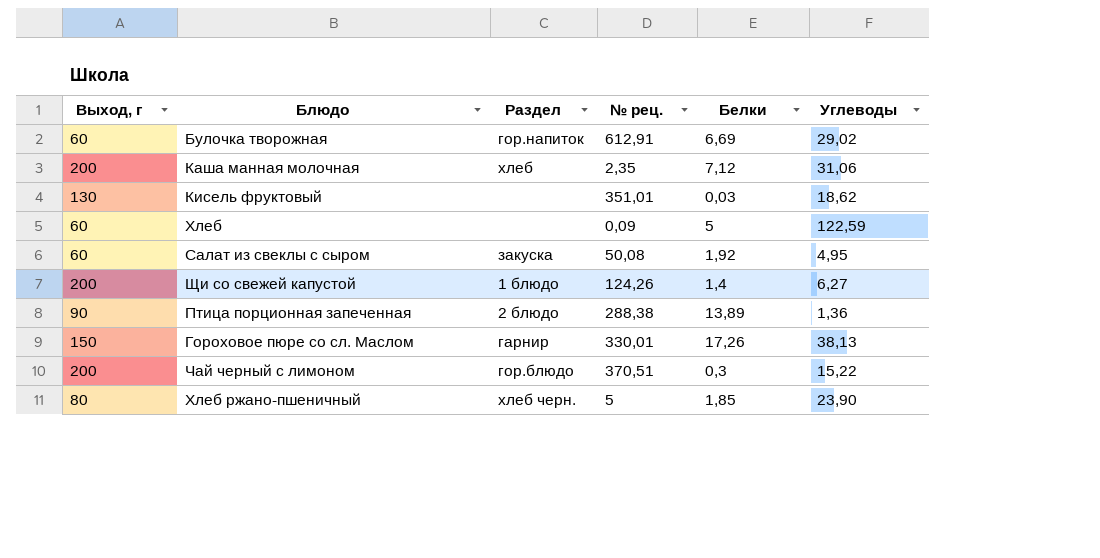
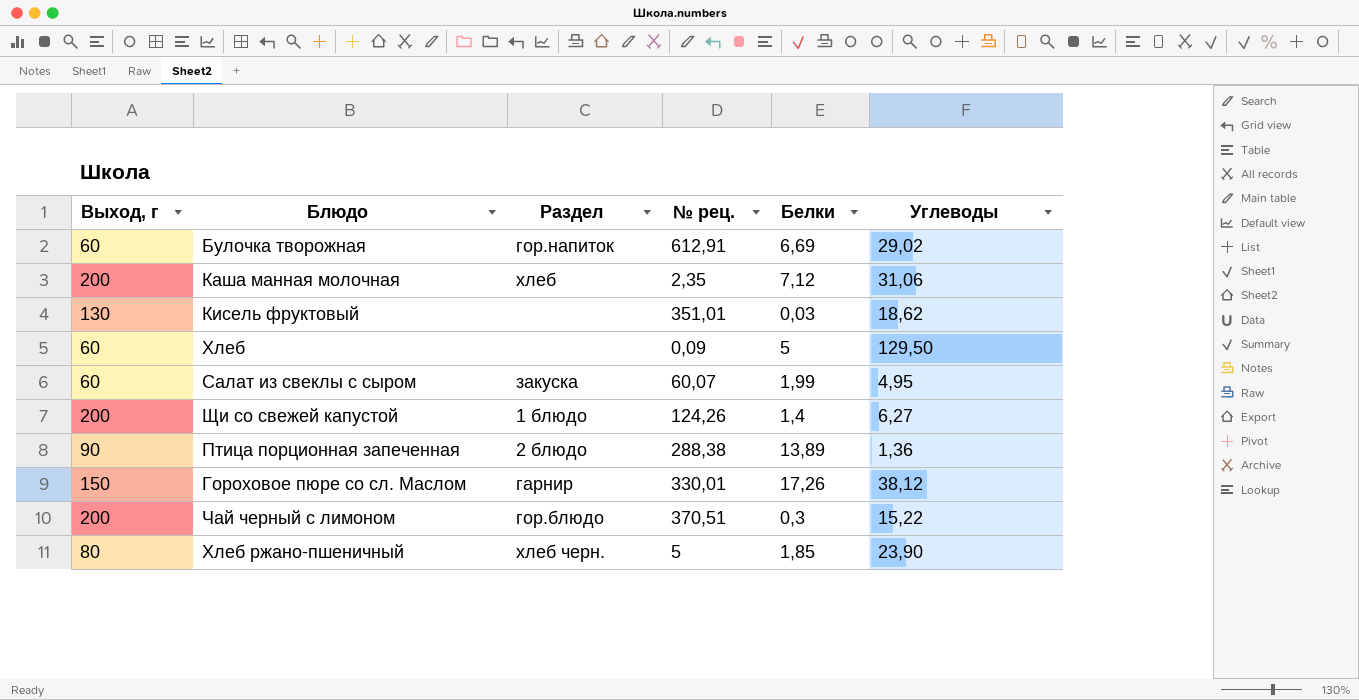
Хлеб | Углеводы: 122,59 -> 129,50
Салат из свеклы с сыром | № рец.: 50,08 -> 60,07
Салат из свеклы с сыром | Белки: 1,92 -> 1,99
Гороховое пюре со сл. Маслом | Углеводы: 38,13 -> 38,12

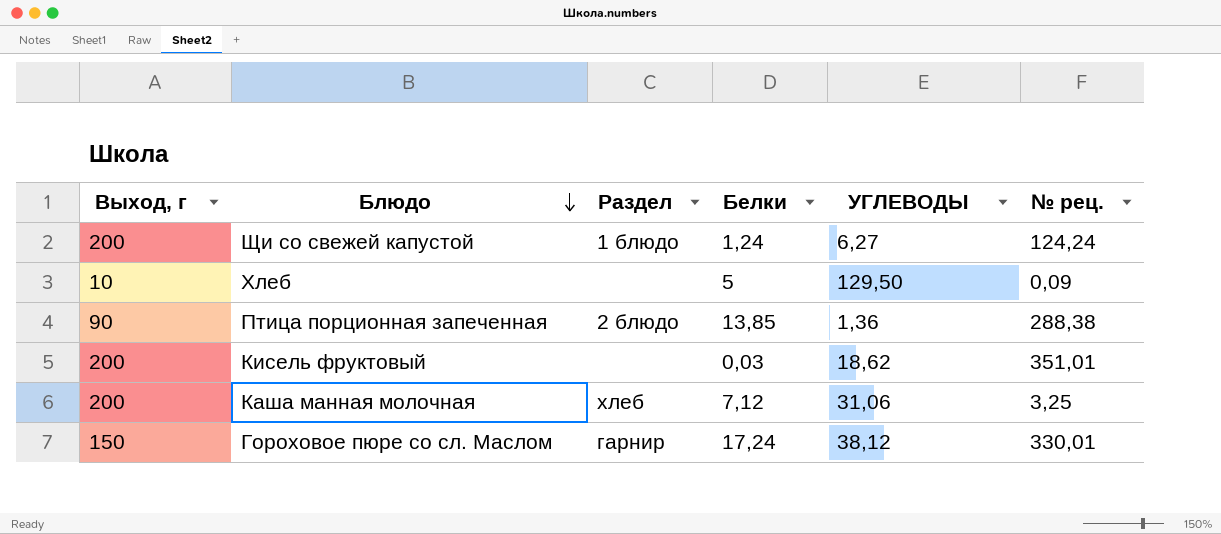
row order: none -> Блюдо descending
column name: Углеводы -> УГЛЕВОДЫ
column № рец. | position: 4 -> 6
row Булочка творожная: 60 | гор.напиток | 612,91 | 6,69 | 29,02 -> none
row Салат из свеклы с сыром: 60 | закуска | 60,07 | 1,99 | 4,95 -> none
row Чай черный с лимоном: 200 | гор.блюдо | 370,51 | 0,3 | 15,22 -> none
row Хлеб ржано-пшеничный: 80 | хлеб черн. | 5 | 1,85 | 23,90 -> none
Щи со свежей капустой | Белки: 1,4 -> 1,24
Щи со свежей капустой | № рец.: 124,26 -> 124,24
Хлеб | Выход, г: 60 -> 10
Птица порционная запеченная | Белки: 13,89 -> 13,85
Кисель фруктовый | Выход, г: 130 -> 200
Каша манная молочная | № рец.: 2,35 -> 3,25
Гороховое пюре со сл. Маслом | Белки: 17,26 -> 17,24

